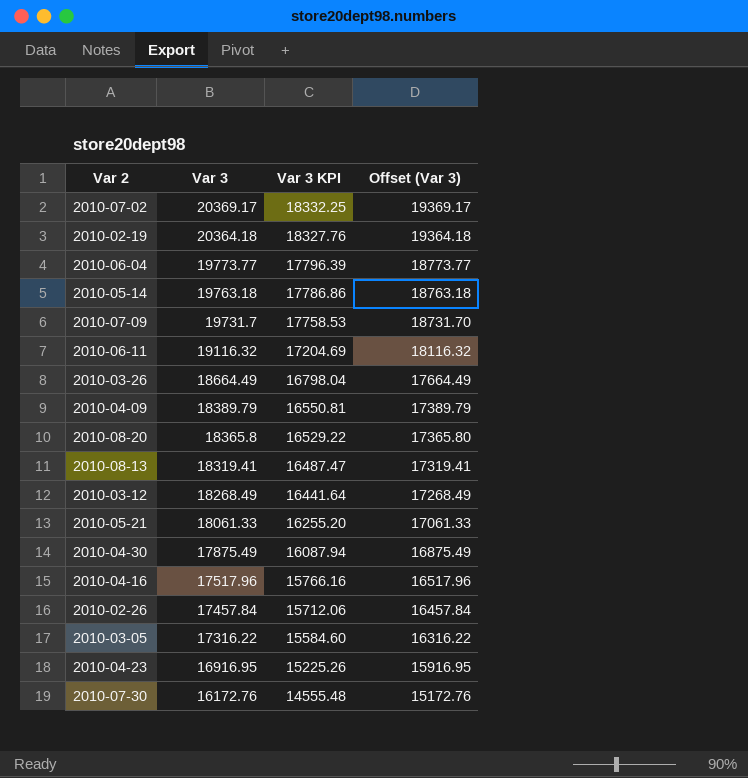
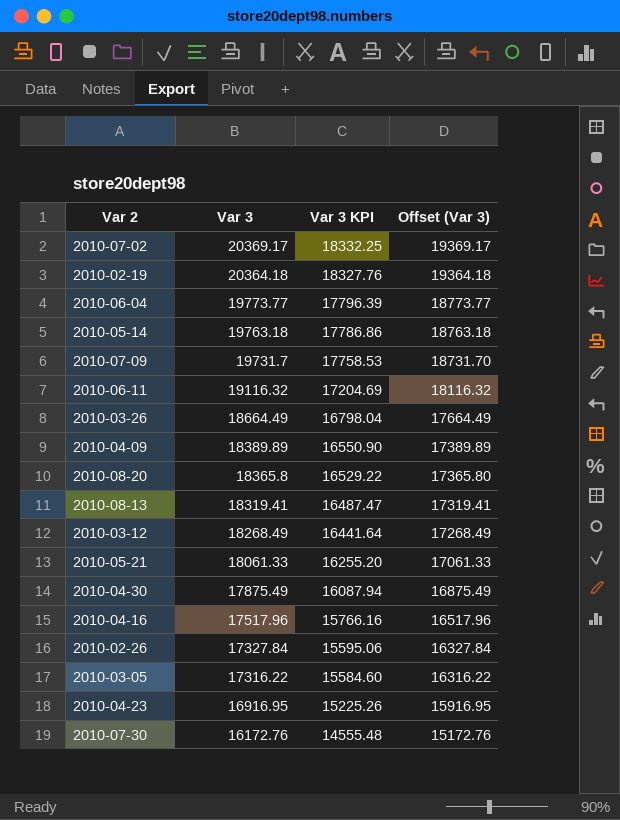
2010-04-09 | Var 3: 18389.79 -> 18389.89
2010-04-09 | Var 3 KPI: 16550.81 -> 16550.90
2010-04-09 | Offset (Var 3): 17389.79 -> 17389.89
2010-02-26 | Var 3: 17457.84 -> 17327.84
2010-02-26 | Var 3 KPI: 15712.06 -> 15595.06
2010-02-26 | Offset (Var 3): 16457.84 -> 16327.84

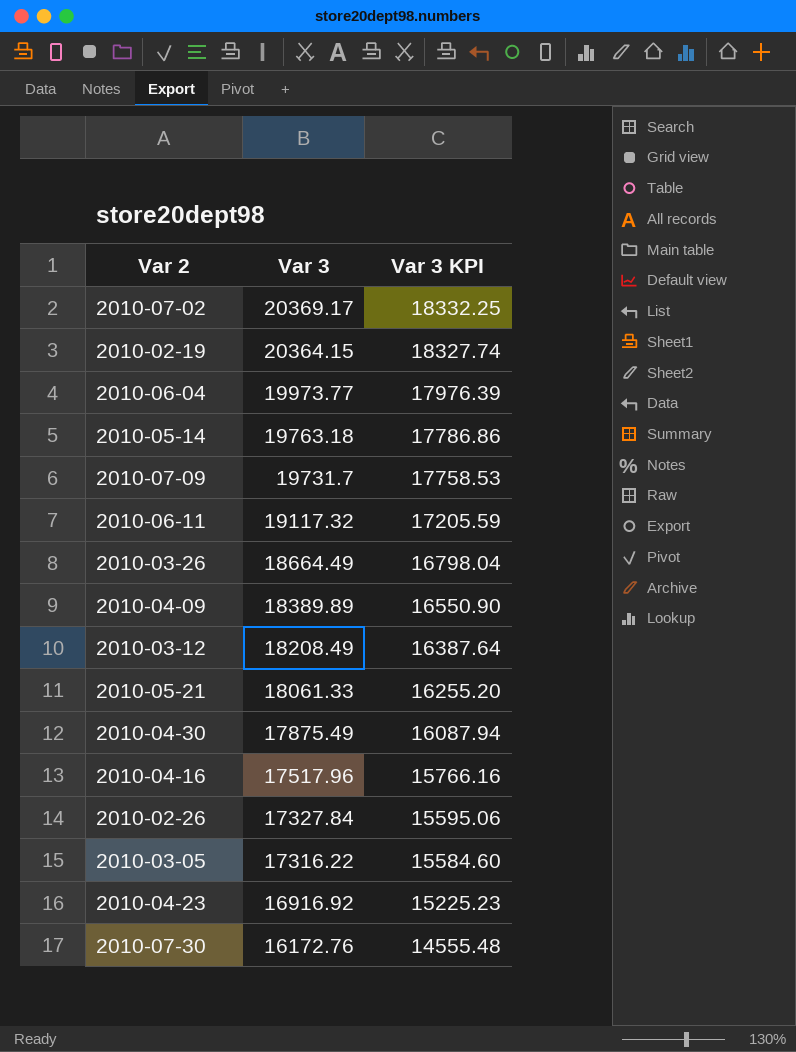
column Offset (Var 3) | formula: [Var 3] - 1000 -> none
row 2010-08-20: 18365.8 | 16529.22 | 17365.80 -> none
row 2010-08-13: 18319.41 | 16487.47 | 17319.41 -> none
2010-02-19 | Var 3: 20364.18 -> 20364.15
2010-02-19 | Var 3 KPI: 18327.76 -> 18327.74
2010-06-04 | Var 3: 19773.77 -> 19973.77
2010-06-04 | Var 3 KPI: 17796.39 -> 17976.39
2010-06-11 | Var 3: 19116.32 -> 19117.32
2010-06-11 | Var 3 KPI: 17204.69 -> 17205.59
2010-03-12 | Var 3: 18268.49 -> 18208.49
2010-03-12 | Var 3 KPI: 16441.64 -> 16387.64
2010-04-23 | Var 3: 16916.95 -> 16916.92
2010-04-23 | Var 3 KPI: 15225.26 -> 15225.23

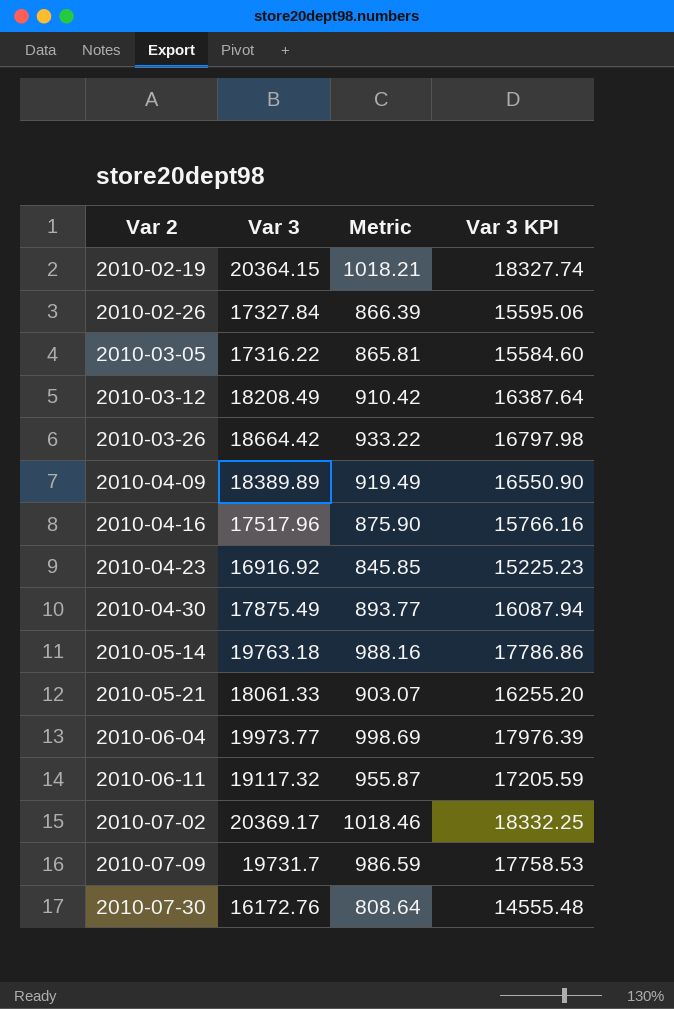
row order: Var 3 descending -> Var 2 ascending
column Metric | formula: none -> [Var 3] * 0.05
2010-03-26 | Var 3: 18664.49 -> 18664.42
2010-03-26 | Var 3 KPI: 16798.04 -> 16797.98

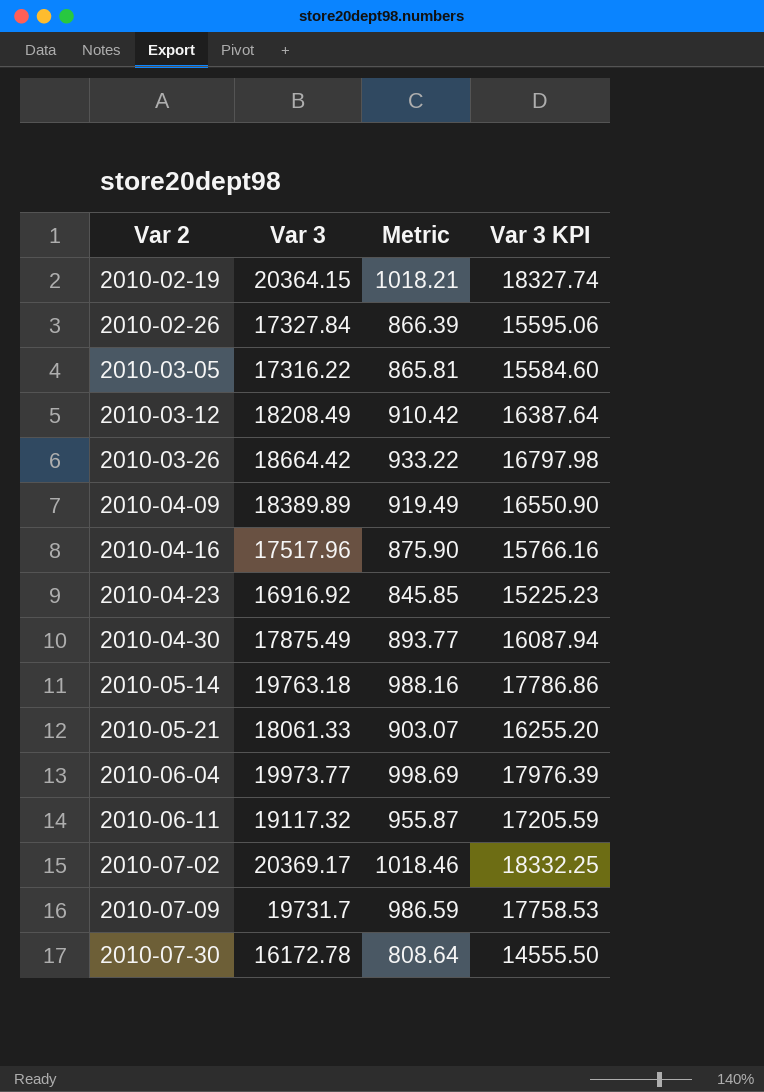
2010-07-30 | Var 3: 16172.76 -> 16172.78
2010-07-30 | Var 3 KPI: 14555.48 -> 14555.50

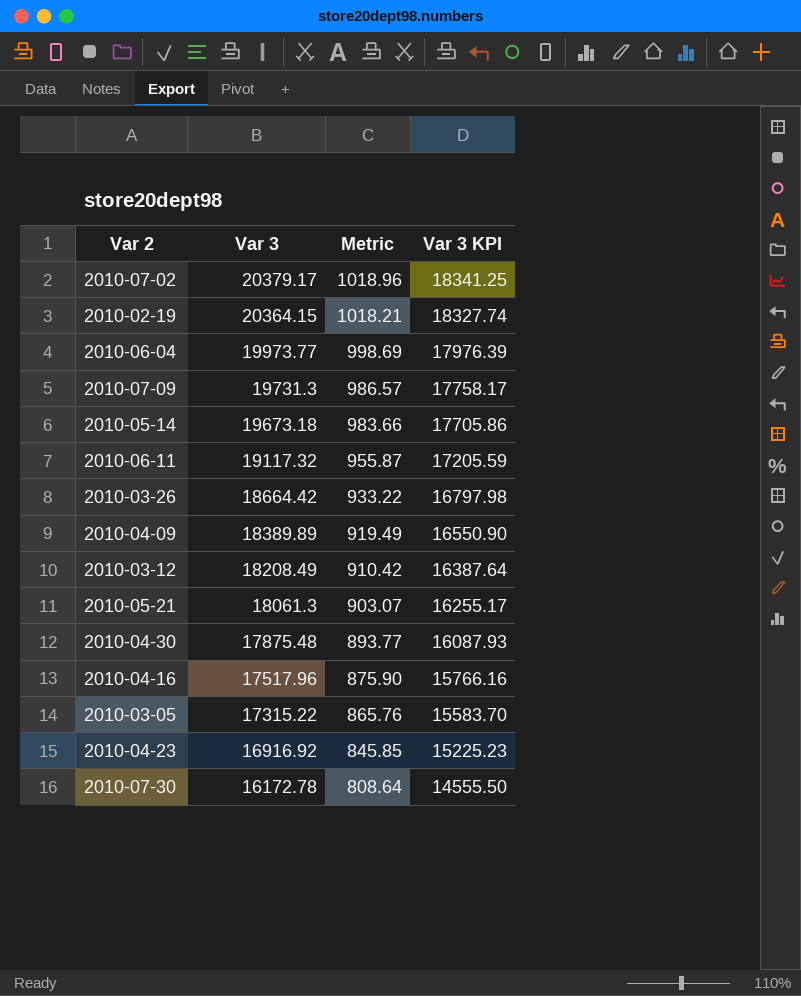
row order: Var 2 ascending -> Var 3 descending
row 2010-02-26: 17327.84 | 866.39 | 15595.06 -> none
2010-07-02 | Var 3: 20369.17 -> 20379.17
2010-07-02 | Metric: 1018.46 -> 1018.96
2010-07-02 | Var 3 KPI: 18332.25 -> 18341.25
2010-07-09 | Var 3: 19731.7 -> 19731.3
2010-07-09 | Metric: 986.59 -> 986.57
2010-07-09 | Var 3 KPI: 17758.53 -> 17758.17
2010-05-14 | Var 3: 19763.18 -> 19673.18
2010-05-14 | Metric: 988.16 -> 983.66
2010-05-14 | Var 3 KPI: 17786.86 -> 17705.86
2010-05-21 | Var 3: 18061.33 -> 18061.3
2010-05-21 | Var 3 KPI: 16255.20 -> 16255.17
2010-04-30 | Var 3: 17875.49 -> 17875.48
2010-04-30 | Var 3 KPI: 16087.94 -> 16087.93
2010-03-05 | Var 3: 17316.22 -> 17315.22
2010-03-05 | Metric: 865.81 -> 865.76
2010-03-05 | Var 3 KPI: 15584.60 -> 15583.70

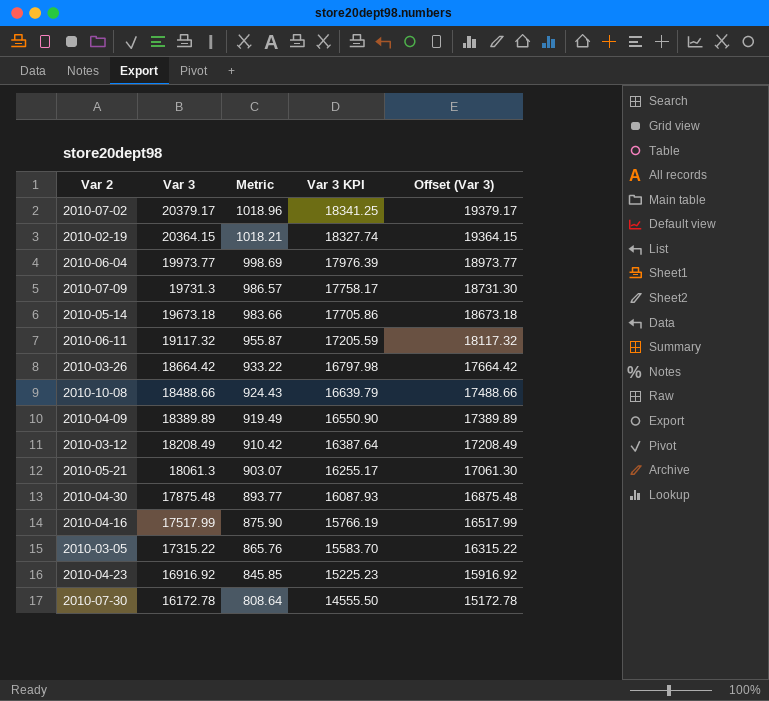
column Offset (Var 3) | formula: none -> [Var 3] - 1000
row 2010-10-08: none -> 18488.66 | 924.43 | 16639.79 | 17488.66
2010-04-16 | Var 3: 17517.96 -> 17517.99
2010-04-16 | Var 3 KPI: 15766.16 -> 15766.19

